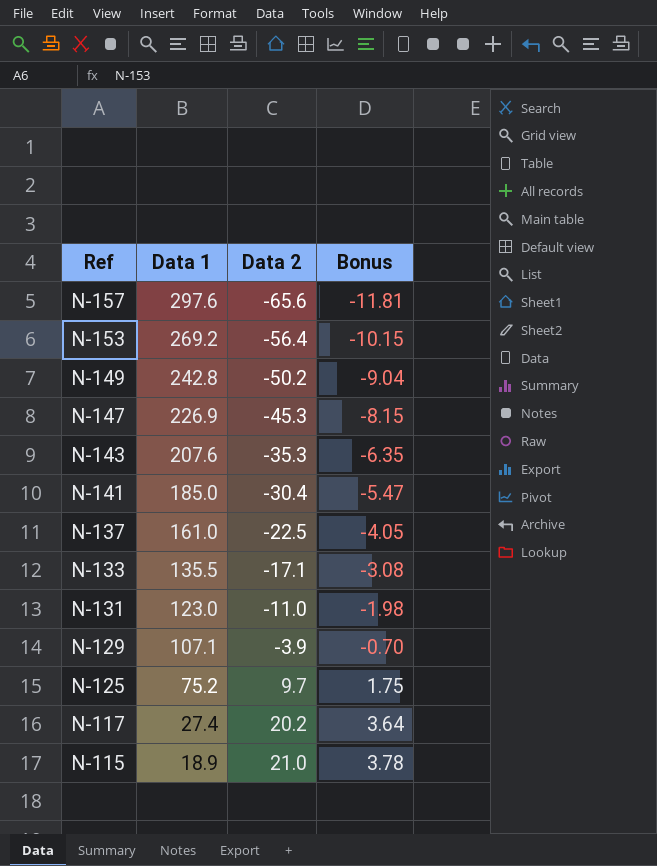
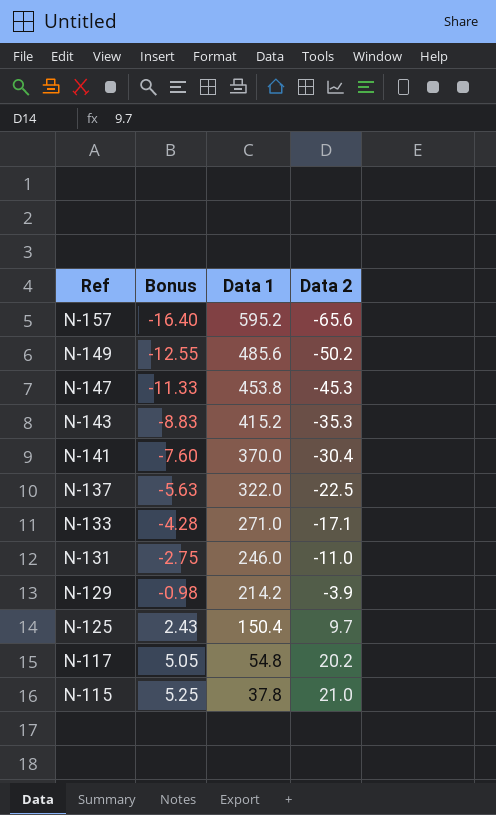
column Bonus | formula: [Data 2] * 0.18 -> [Data 2] * 0.25
column Bonus | position: 4 -> 2
row N-153: 269.2 | -56.4 | -10.15 -> none
N-157 | Data 1: 297.6 -> 595.2
N-149 | Data 1: 242.8 -> 485.6
N-147 | Data 1: 226.9 -> 453.8
N-143 | Data 1: 207.6 -> 415.2
N-141 | Data 1: 185.0 -> 370.0
N-137 | Data 1: 161.0 -> 322.0
N-133 | Data 1: 135.5 -> 271.0
N-131 | Data 1: 123.0 -> 246.0
N-129 | Data 1: 107.1 -> 214.2
N-125 | Data 1: 75.2 -> 150.4
N-117 | Data 1: 27.4 -> 54.8
N-115 | Data 1: 18.9 -> 37.8

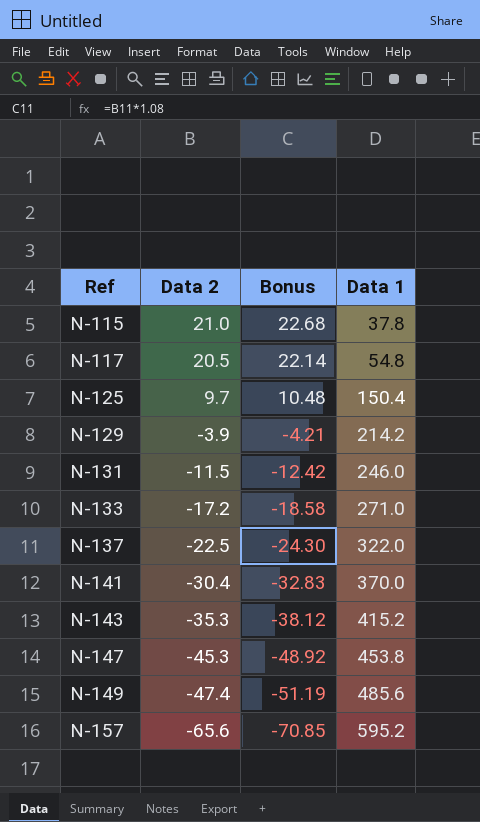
row order: Ref descending -> Ref ascending
column Data 2 | position: 4 -> 2
column Bonus | formula: [Data 2] * 0.25 -> [Data 2] * 1.08
N-117 | Data 2: 20.2 -> 20.5
N-131 | Data 2: -11.0 -> -11.5
N-133 | Data 2: -17.1 -> -17.2
N-149 | Data 2: -50.2 -> -47.4

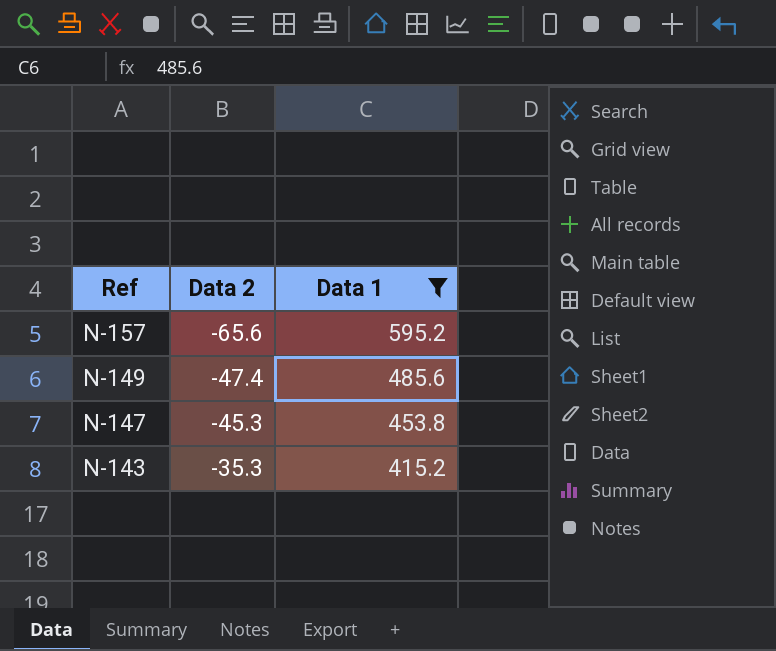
filter: none -> Data 1 >= 415.2
row order: Ref ascending -> Ref descending
column Bonus | formula: [Data 2] * 1.08 -> none

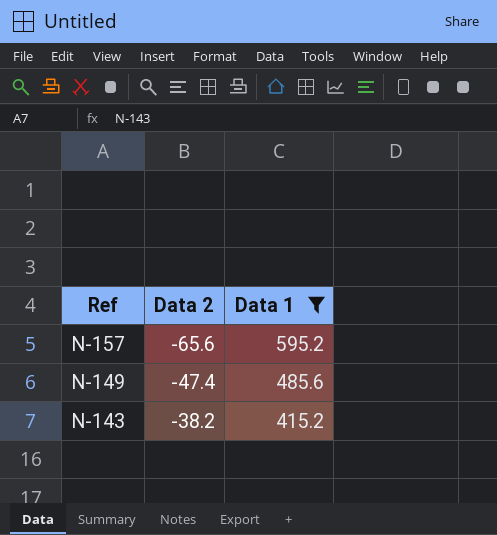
row N-147: -45.3 | 453.8 -> none
N-143 | Data 2: -35.3 -> -38.2

